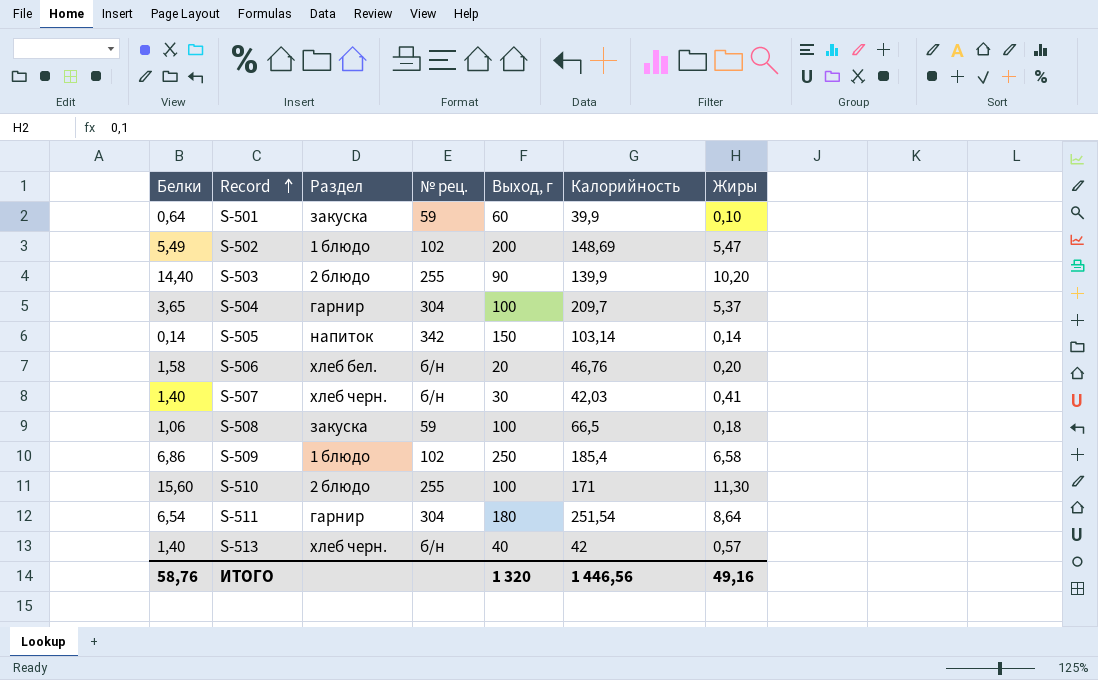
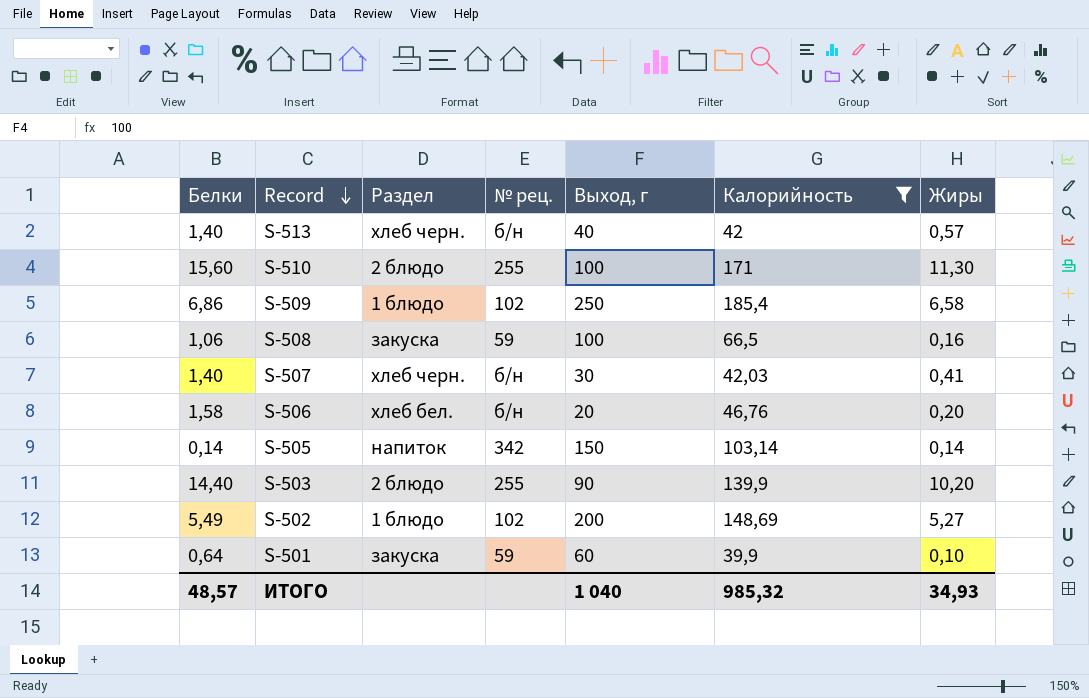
filter: none -> Калорийность <= 185,4
row order: Record ascending -> Record descending
S-508 | Жиры: 0,18 -> 0,16
S-502 | Жиры: 5,47 -> 5,27
ИТОГО | Белки: 58,76 -> 48,57
ИТОГО | Выход, г: 1 320 -> 1 040
ИТОГО | Калорийность: 1 446,56 -> 985,32
ИТОГО | Жиры: 49,16 -> 34,93

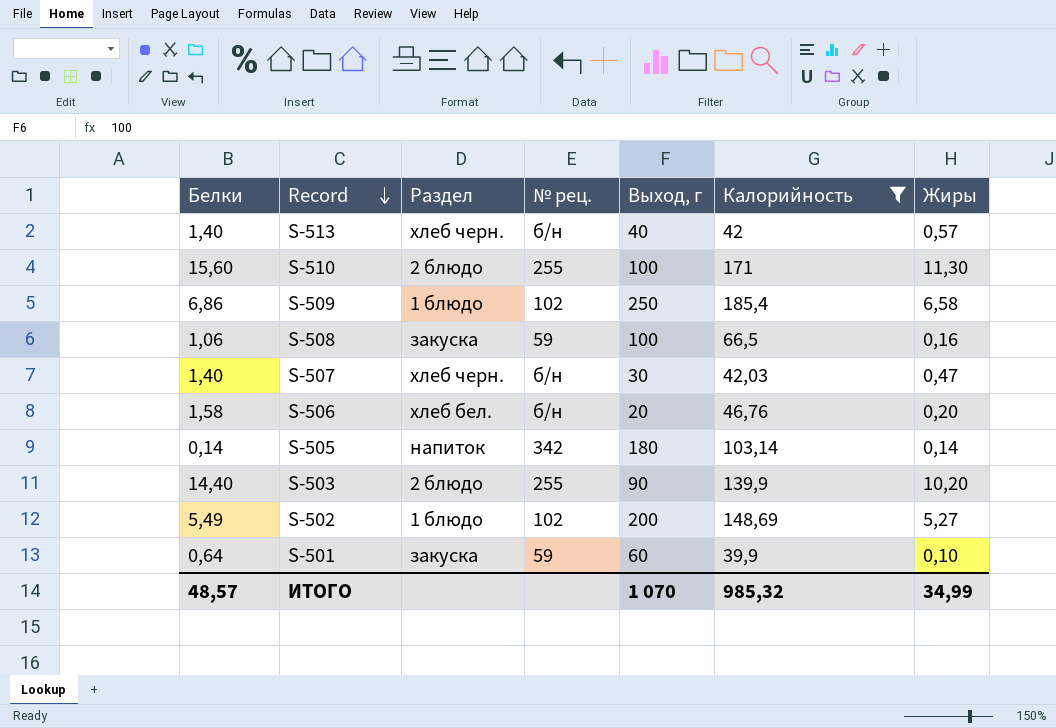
S-507 | Жиры: 0,41 -> 0,47
S-505 | Выход, г: 150 -> 180
ИТОГО | Выход, г: 1 040 -> 1 070
ИТОГО | Жиры: 34,93 -> 34,99

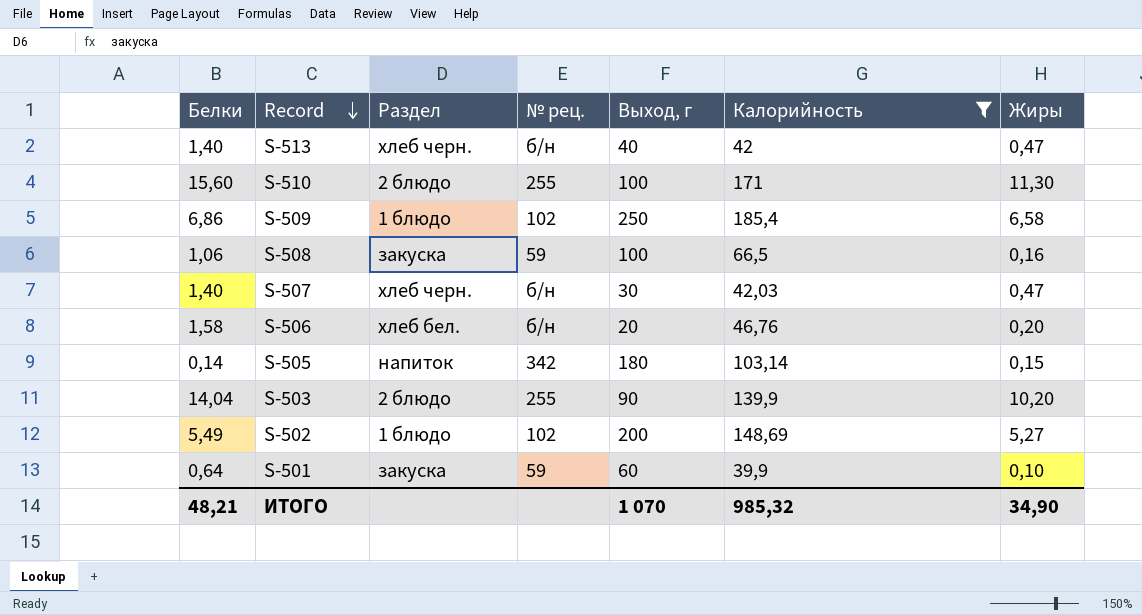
S-513 | Жиры: 0,57 -> 0,47
S-505 | Жиры: 0,14 -> 0,15
S-503 | Белки: 14,40 -> 14,04
ИТОГО | Белки: 48,57 -> 48,21
ИТОГО | Жиры: 34,99 -> 34,90

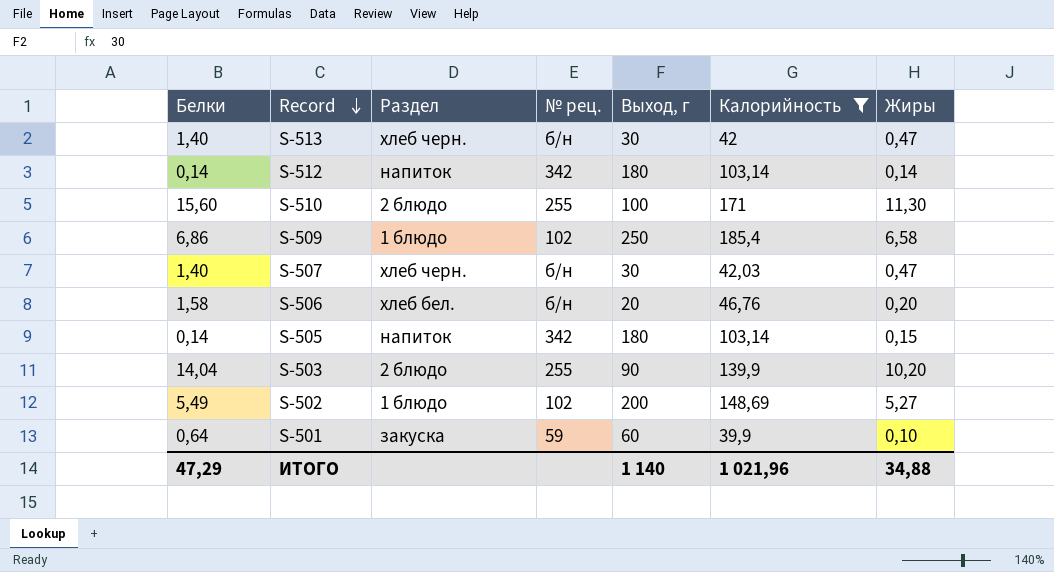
row S-508: 1,06 | закуска | 59 | 100 | 66,5 | 0,16 -> none
S-513 | Выход, г: 40 -> 30
row S-512: none -> 0,14 | напиток | 342 | 180 | 103,14 | 0,14
ИТОГО | Белки: 48,21 -> 47,29
ИТОГО | Выход, г: 1 070 -> 1 140
ИТОГО | Калорийность: 985,32 -> 1 021,96
ИТОГО | Жиры: 34,90 -> 34,88

